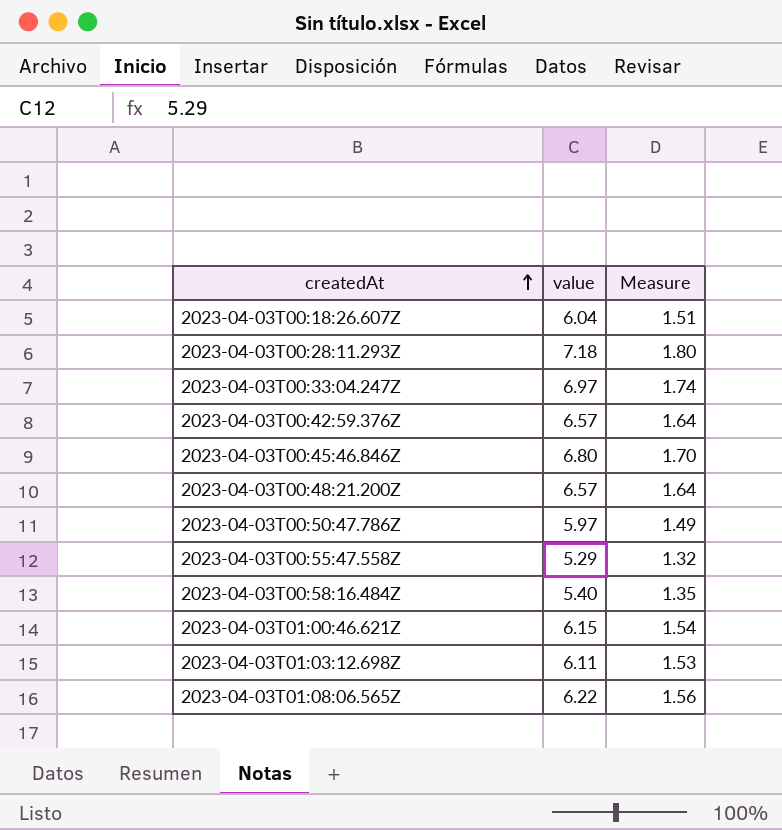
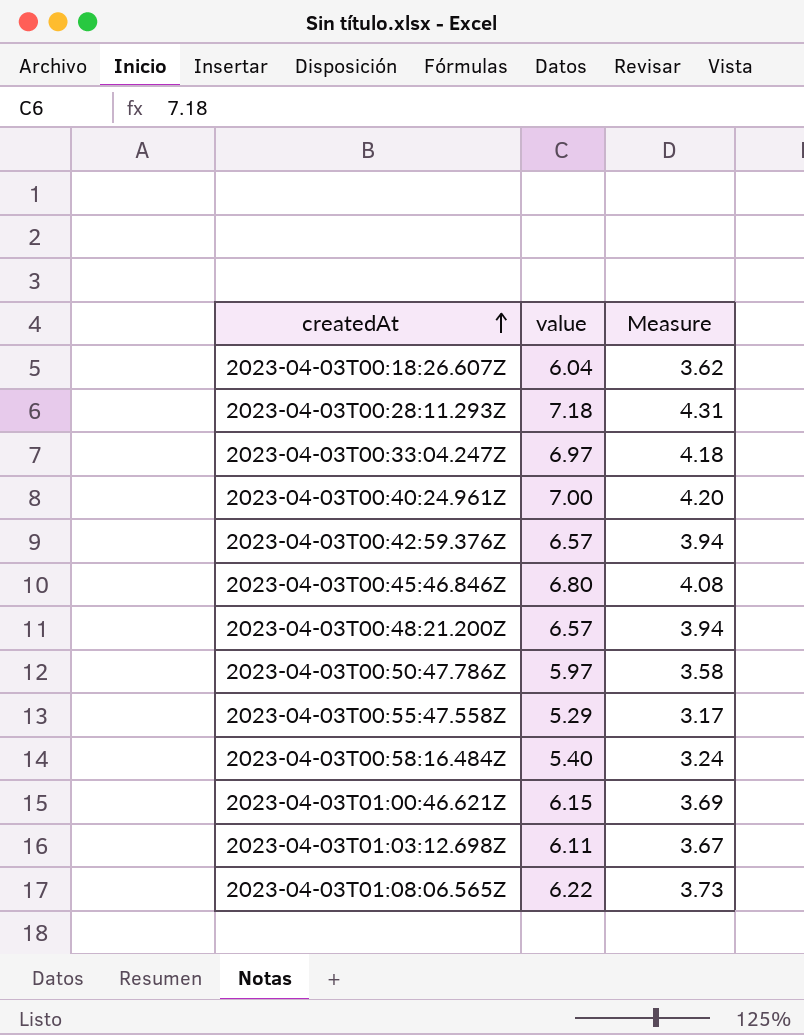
column Measure | formula: [value] * 0.25 -> [value] * 0.6
row 2023-04-03T00:40:24.961Z: none -> 7.00 | 4.20

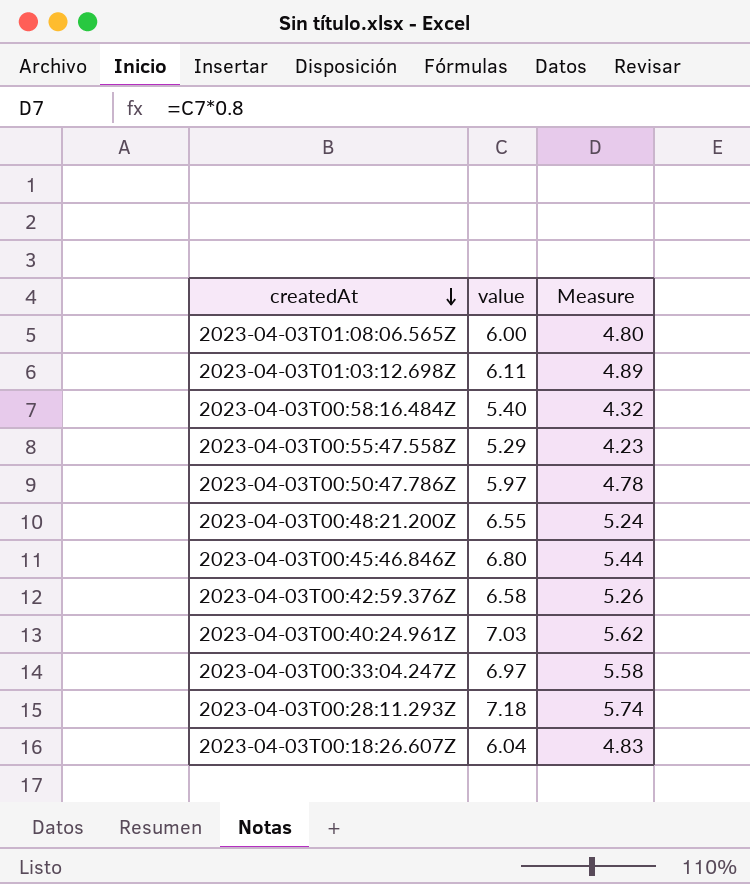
row order: createdAt ascending -> createdAt descending
column Measure | formula: [value] * 0.6 -> [value] * 0.8
row 2023-04-03T01:00:46.621Z: 6.15 | 3.69 -> none
2023-04-03T01:08:06.565Z | value: 6.22 -> 6.00
2023-04-03T00:48:21.200Z | value: 6.57 -> 6.55
2023-04-03T00:42:59.376Z | value: 6.57 -> 6.58
2023-04-03T00:40:24.961Z | value: 7.00 -> 7.03

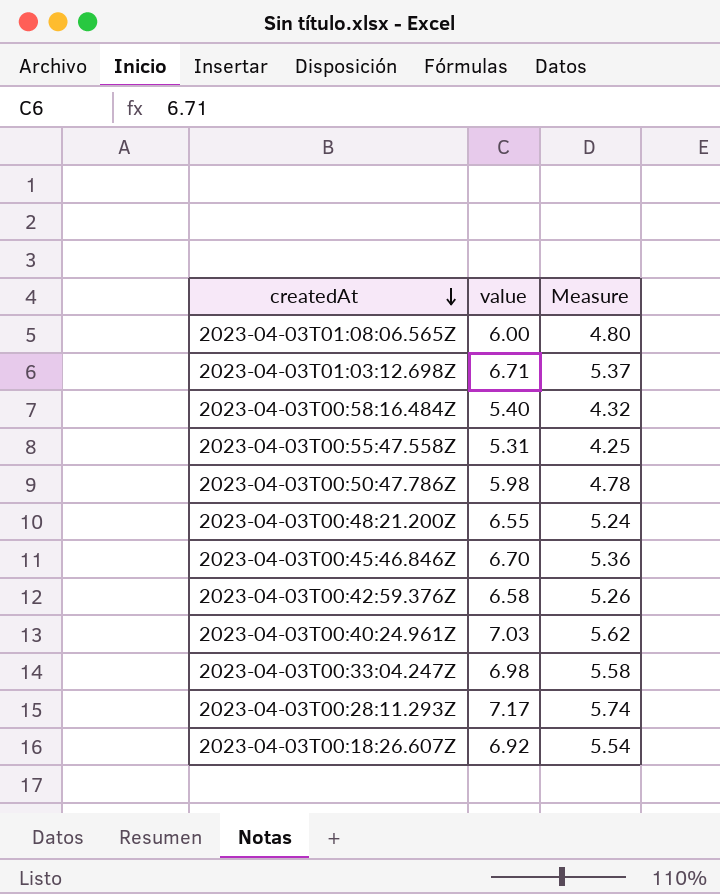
2023-04-03T01:03:12.698Z | value: 6.11 -> 6.71
2023-04-03T01:03:12.698Z | Measure: 4.89 -> 5.37
2023-04-03T00:55:47.558Z | value: 5.29 -> 5.31
2023-04-03T00:55:47.558Z | Measure: 4.23 -> 4.25
2023-04-03T00:50:47.786Z | value: 5.97 -> 5.98
2023-04-03T00:45:46.846Z | value: 6.80 -> 6.70
2023-04-03T00:45:46.846Z | Measure: 5.44 -> 5.36
2023-04-03T00:33:04.247Z | value: 6.97 -> 6.98
2023-04-03T00:28:11.293Z | value: 7.18 -> 7.17
2023-04-03T00:18:26.607Z | value: 6.04 -> 6.92
2023-04-03T00:18:26.607Z | Measure: 4.83 -> 5.54

